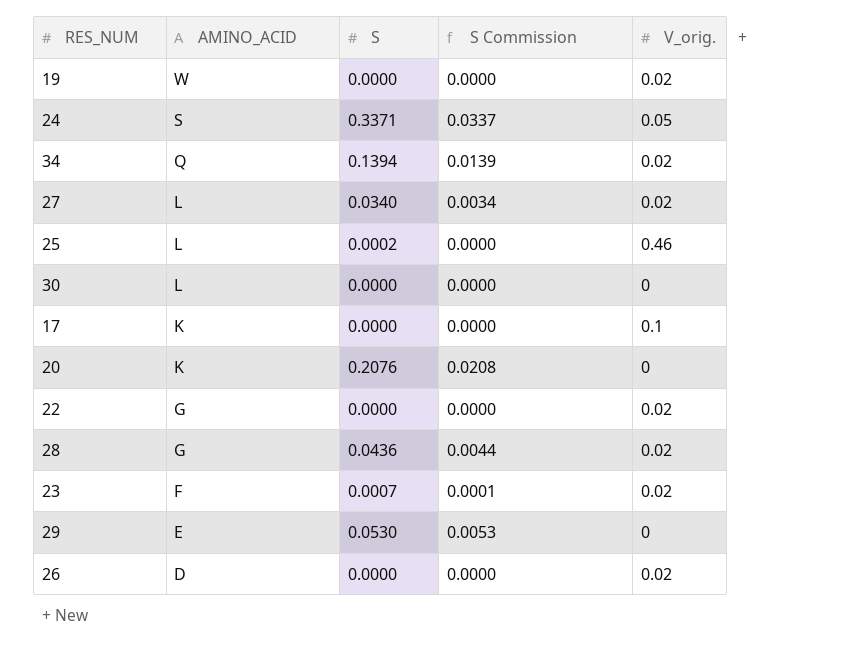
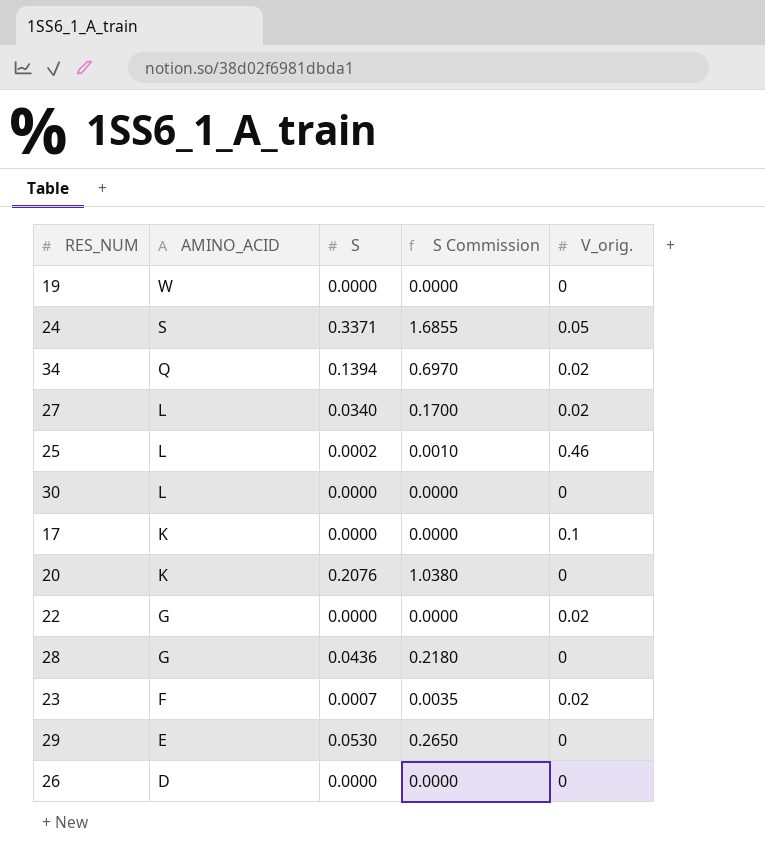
column S Commission | formula: [S] * 0.1 -> [S] * 5
19 | V_orig.: 0.02 -> 0
28 | V_orig.: 0.02 -> 0
26 | V_orig.: 0.02 -> 0

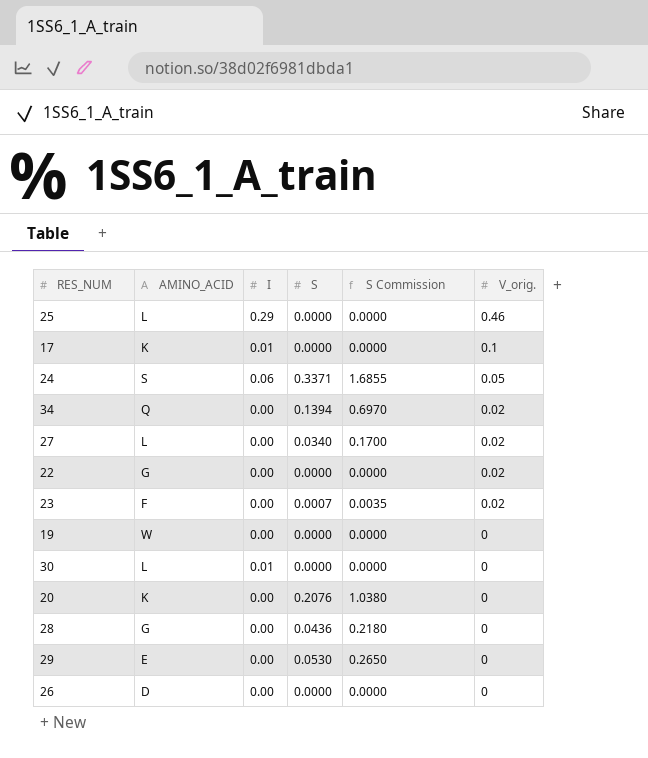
row order: AMINO_ACID descending -> V_orig. descending
column I | position: none -> 3
25 | S: 0.0002 -> 0.0000
25 | S Commission: 0.0010 -> 0.0000

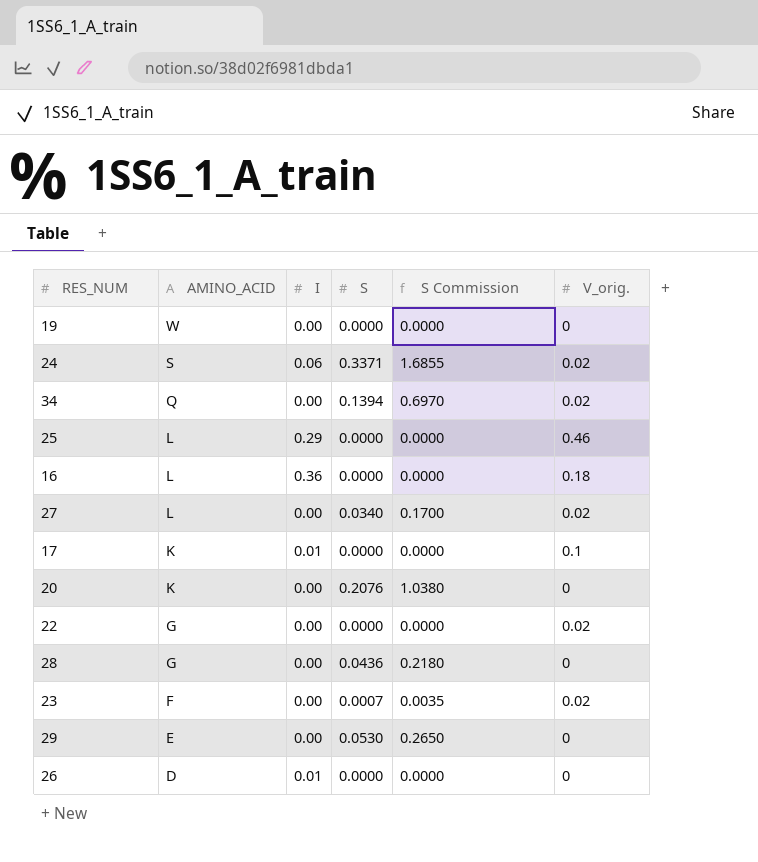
row order: V_orig. descending -> AMINO_ACID descending
row 30: L | 0.01 | 0.0000 | 0.0000 | 0 -> none
24 | V_orig.: 0.05 -> 0.02
row 16: none -> L | 0.36 | 0.0000 | 0.0000 | 0.18
26 | I: 0.00 -> 0.01

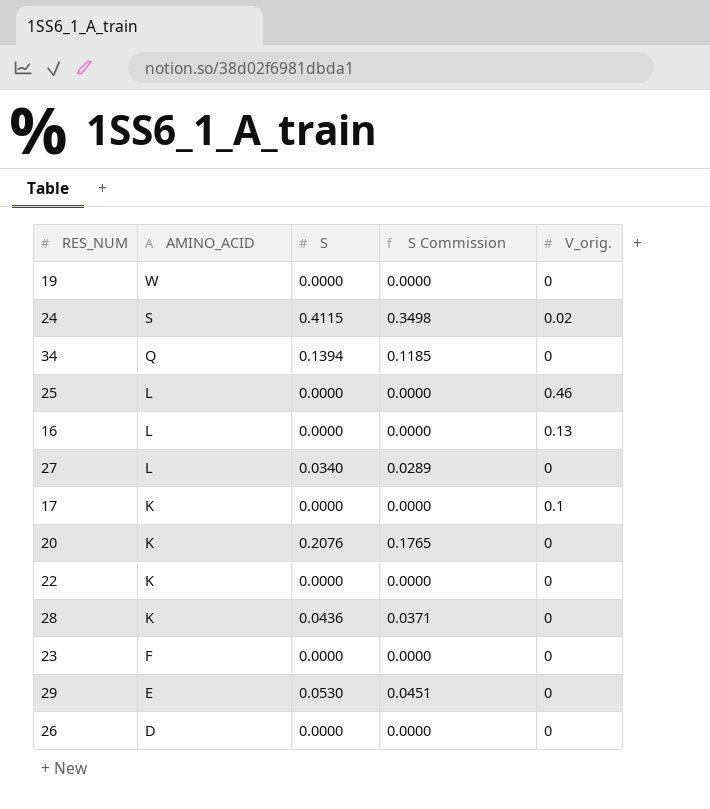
column I | position: 3 -> none
column S Commission | formula: [S] * 5 -> [S] * 0.85
24 | S: 0.3371 -> 0.4115
34 | V_orig.: 0.02 -> 0
16 | V_orig.: 0.18 -> 0.13
27 | V_orig.: 0.02 -> 0
22 | AMINO_ACID: G -> K
22 | V_orig.: 0.02 -> 0
28 | AMINO_ACID: G -> K
23 | S: 0.0007 -> 0.0000
23 | V_orig.: 0.02 -> 0

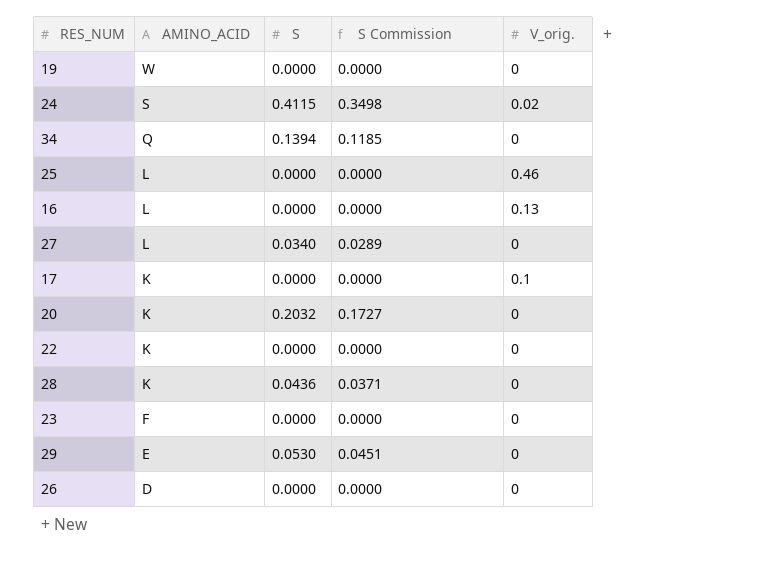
20 | S: 0.2076 -> 0.2032
20 | S Commission: 0.1765 -> 0.1727

